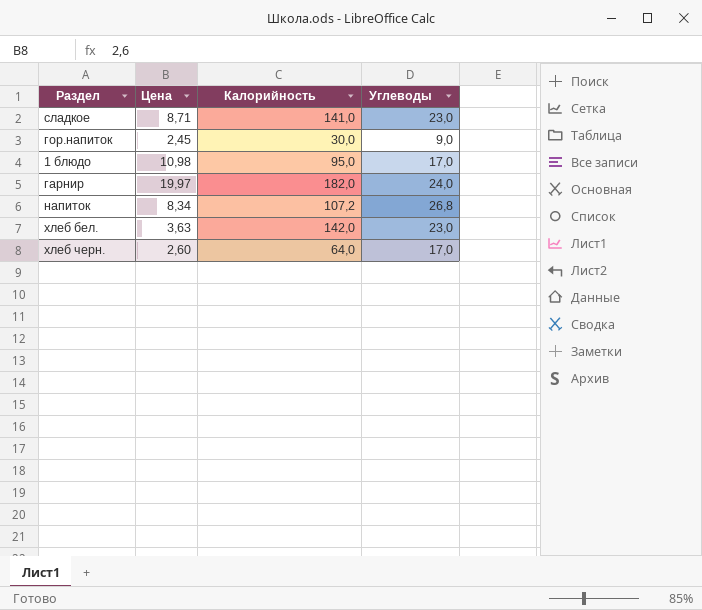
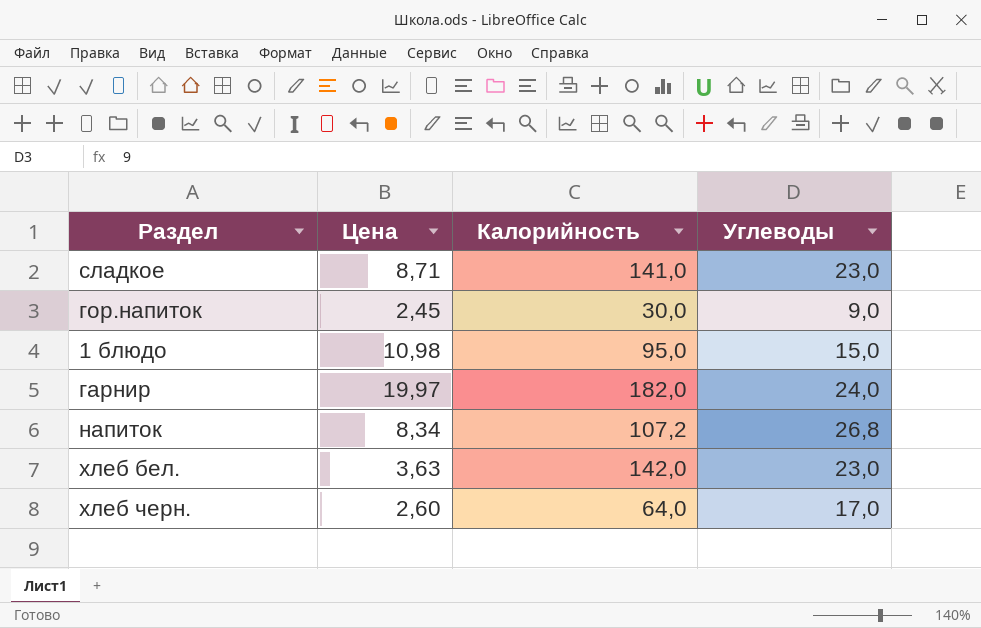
1 блюдо | Углеводы: 17,0 -> 15,0

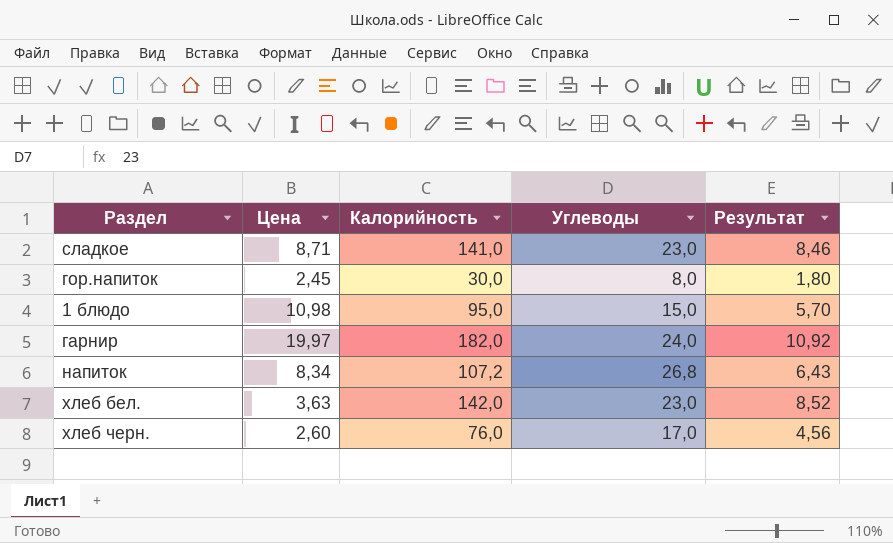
column Результат | formula: none -> [Калорийность] * 0,06
гор.напиток | Углеводы: 9,0 -> 8,0
хлеб черн. | Калорийность: 64,0 -> 76,0

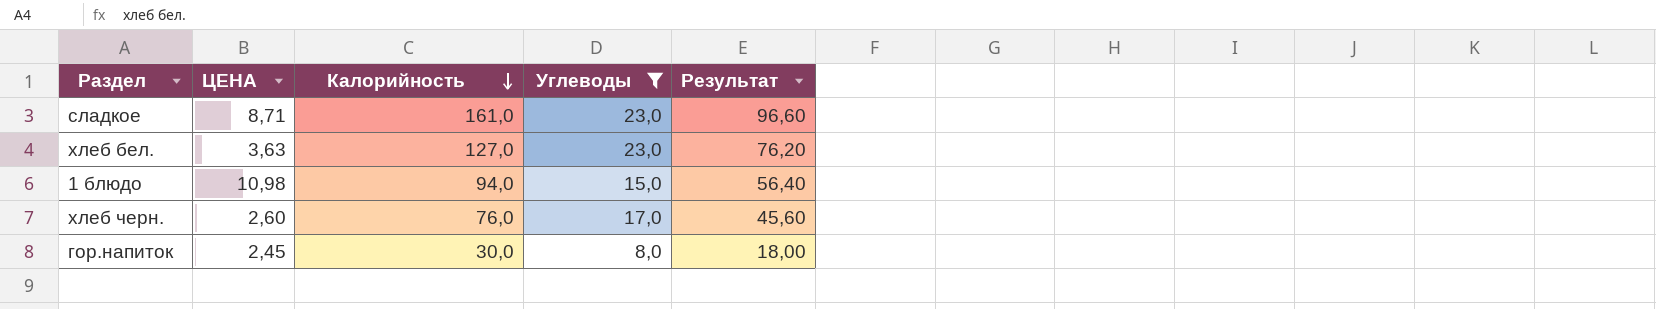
filter: none -> Углеводы <= 23,0
row order: none -> Калорийность descending
column name: Цена -> ЦЕНА
column Результат | formula: [Калорийность] * 0,06 -> [Калорийность] * 0,6
сладкое | Калорийность: 141,0 -> 161,0
хлеб бел. | Калорийность: 142,0 -> 127,0
1 блюдо | Калорийность: 95,0 -> 94,0

